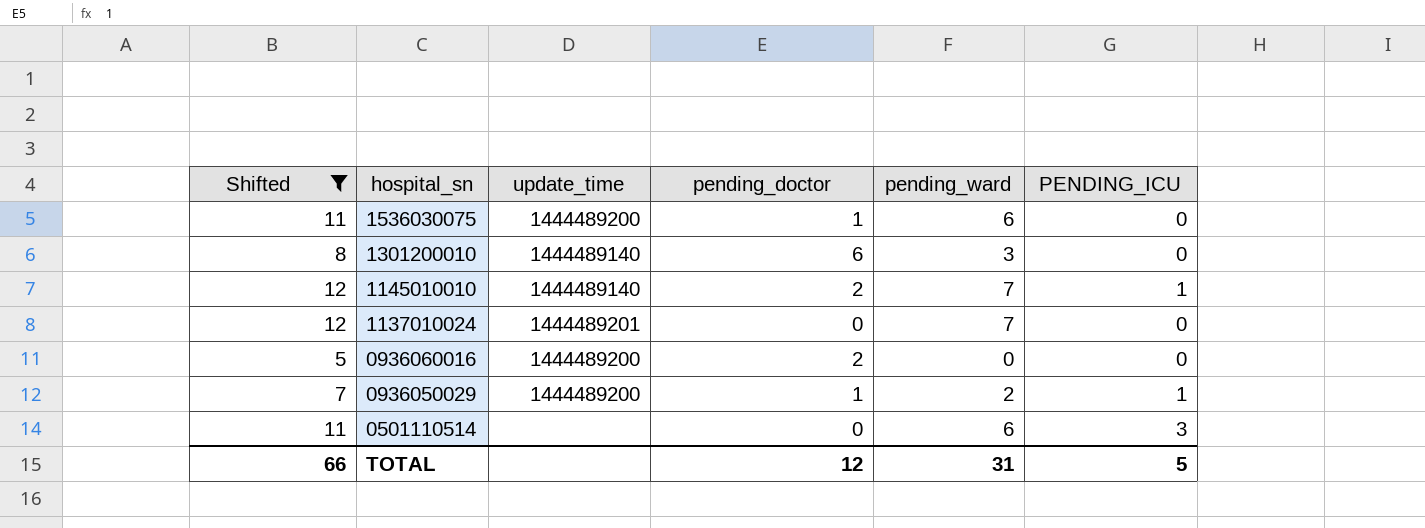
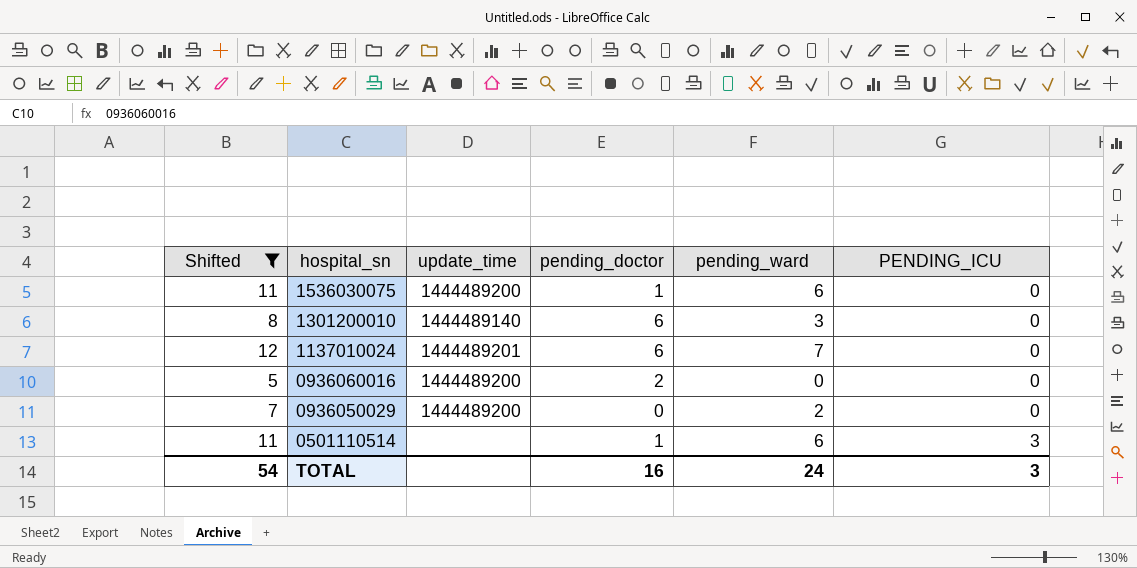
row 1145010010: 12 | 1444489140 | 2 | 7 | 1 -> none
1137010024 | pending_doctor: 0 -> 6
0936050029 | pending_doctor: 1 -> 0
0936050029 | PENDING_ICU: 1 -> 0
0501110514 | pending_doctor: 0 -> 1
TOTAL | Shifted: 66 -> 54
TOTAL | pending_doctor: 12 -> 16
TOTAL | pending_ward: 31 -> 24
TOTAL | PENDING_ICU: 5 -> 3

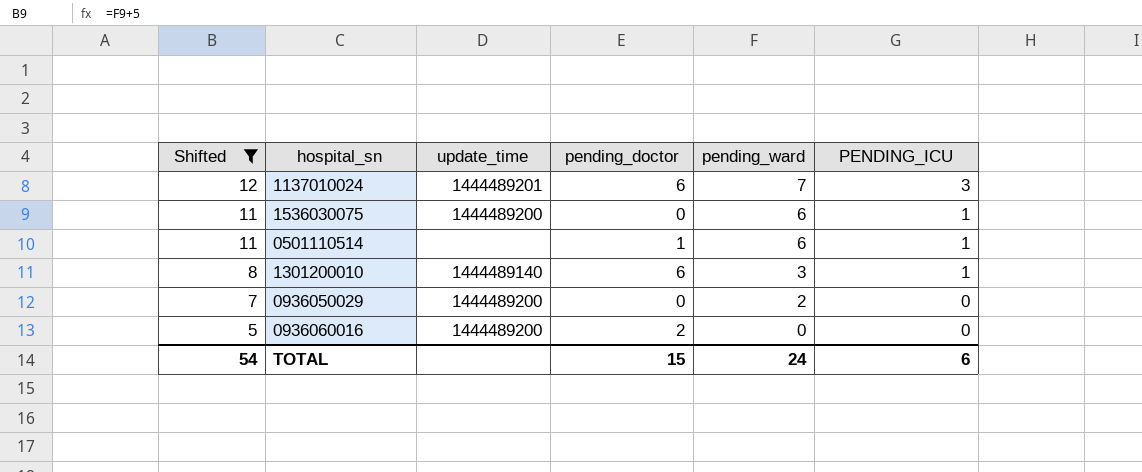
row order: hospital_sn descending -> Shifted descending
1137010024 | PENDING_ICU: 0 -> 3
1536030075 | pending_doctor: 1 -> 0
1536030075 | PENDING_ICU: 0 -> 1
0501110514 | PENDING_ICU: 3 -> 1
1301200010 | PENDING_ICU: 0 -> 1
TOTAL | pending_doctor: 16 -> 15
TOTAL | PENDING_ICU: 3 -> 6

